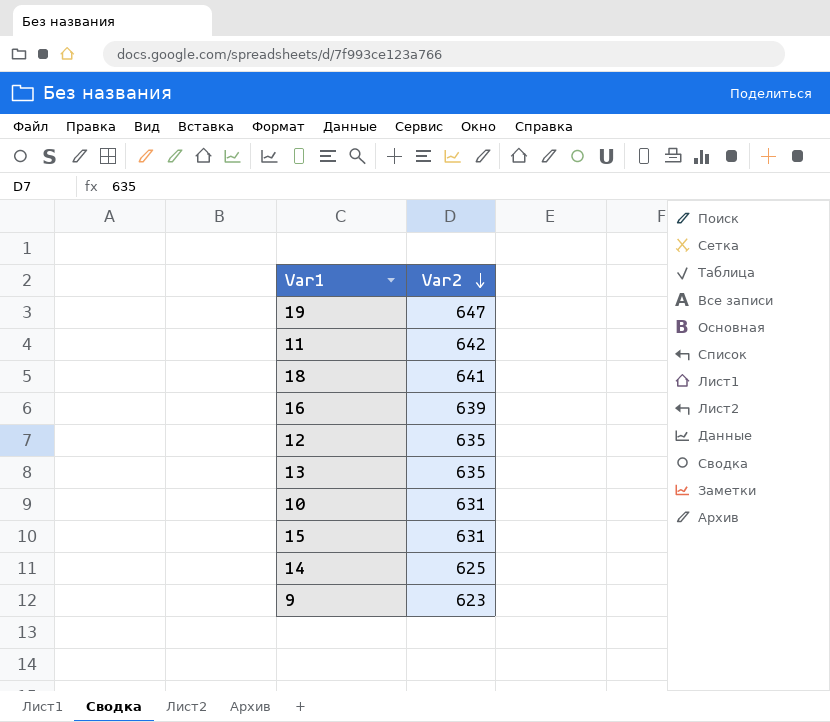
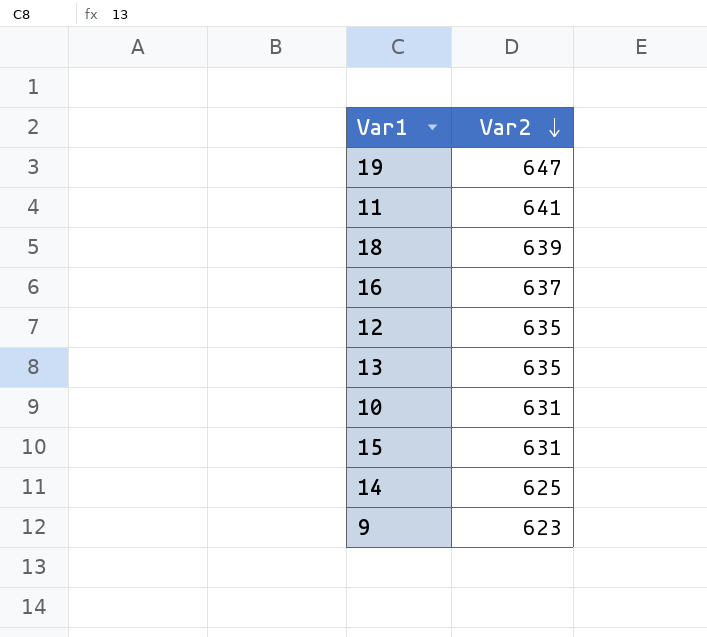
11 | Var2: 642 -> 641
18 | Var2: 641 -> 639
16 | Var2: 639 -> 637

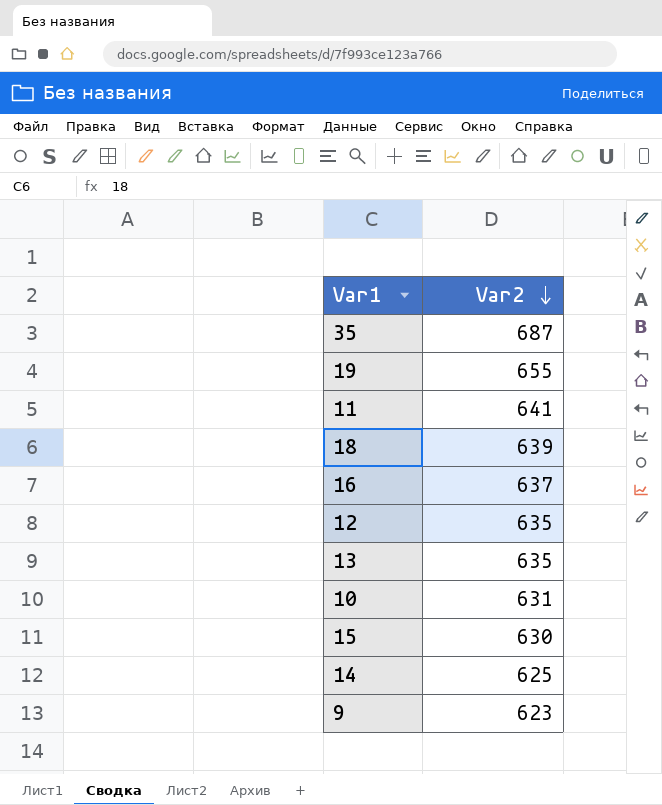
row 35: none -> 687
19 | Var2: 647 -> 655
15 | Var2: 631 -> 630

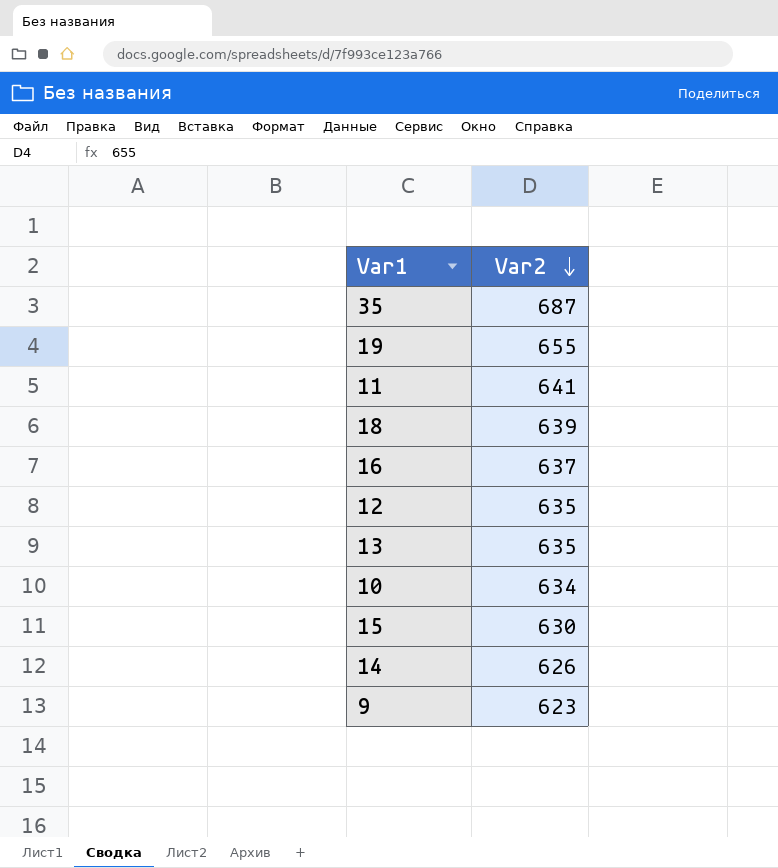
10 | Var2: 631 -> 634
14 | Var2: 625 -> 626

